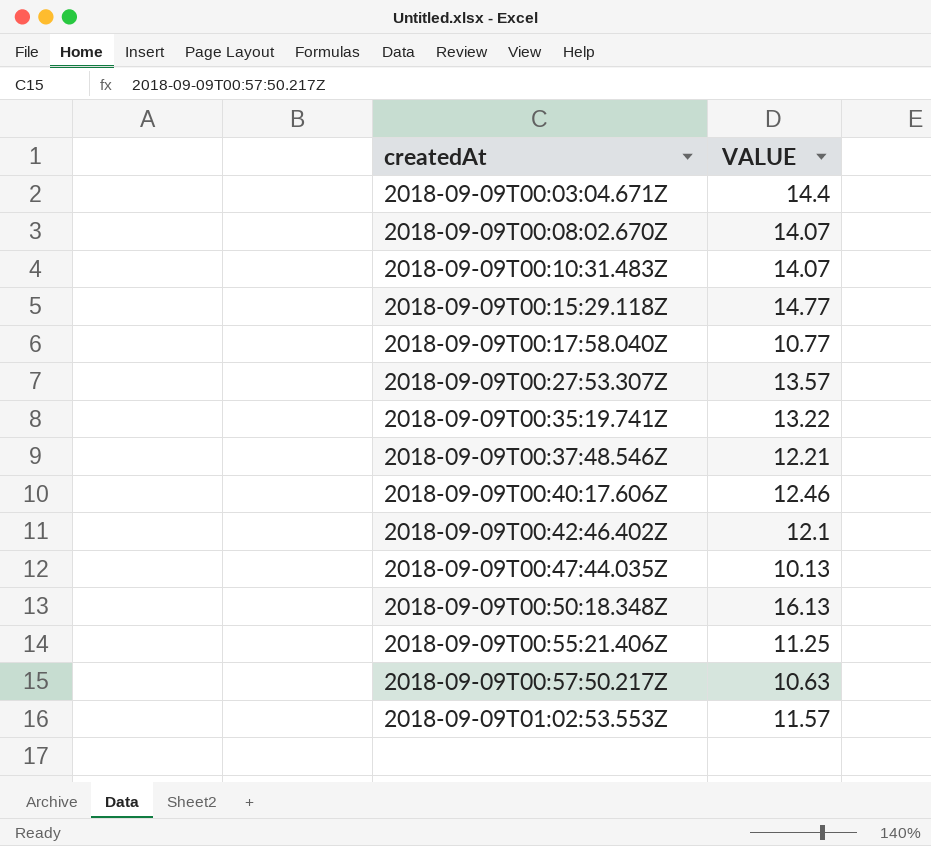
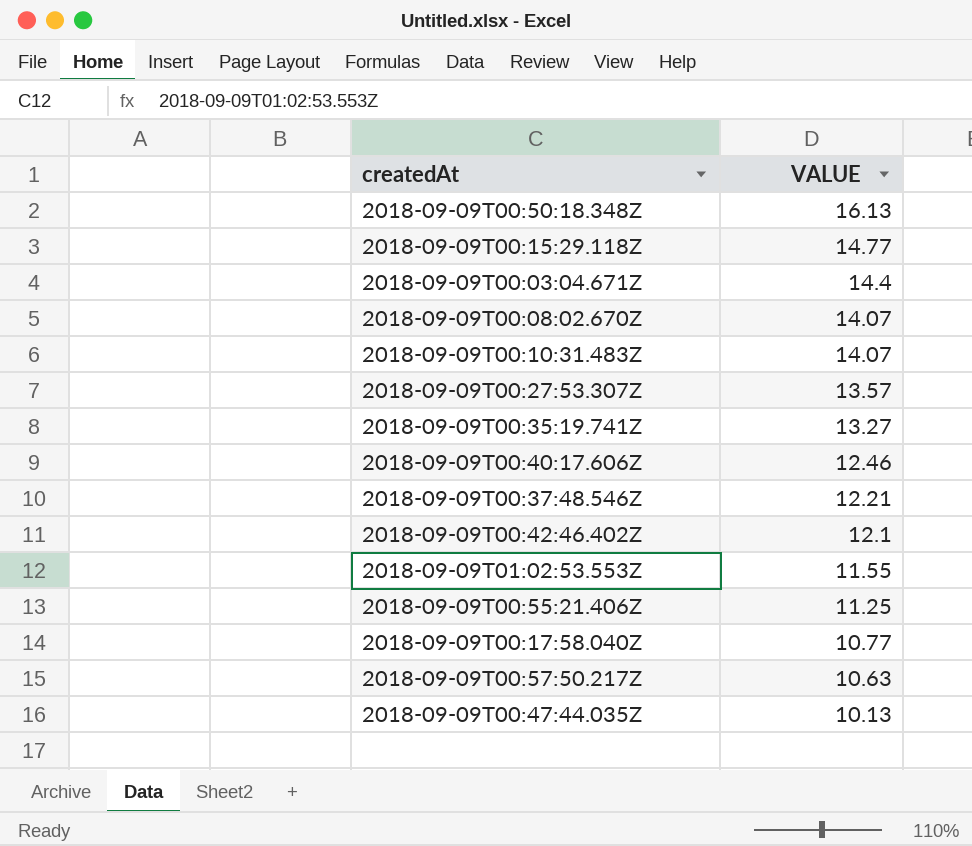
row order: createdAt ascending -> VALUE descending
2018-09-09T00:35:19.741Z | VALUE: 13.22 -> 13.27
2018-09-09T01:02:53.553Z | VALUE: 11.57 -> 11.55

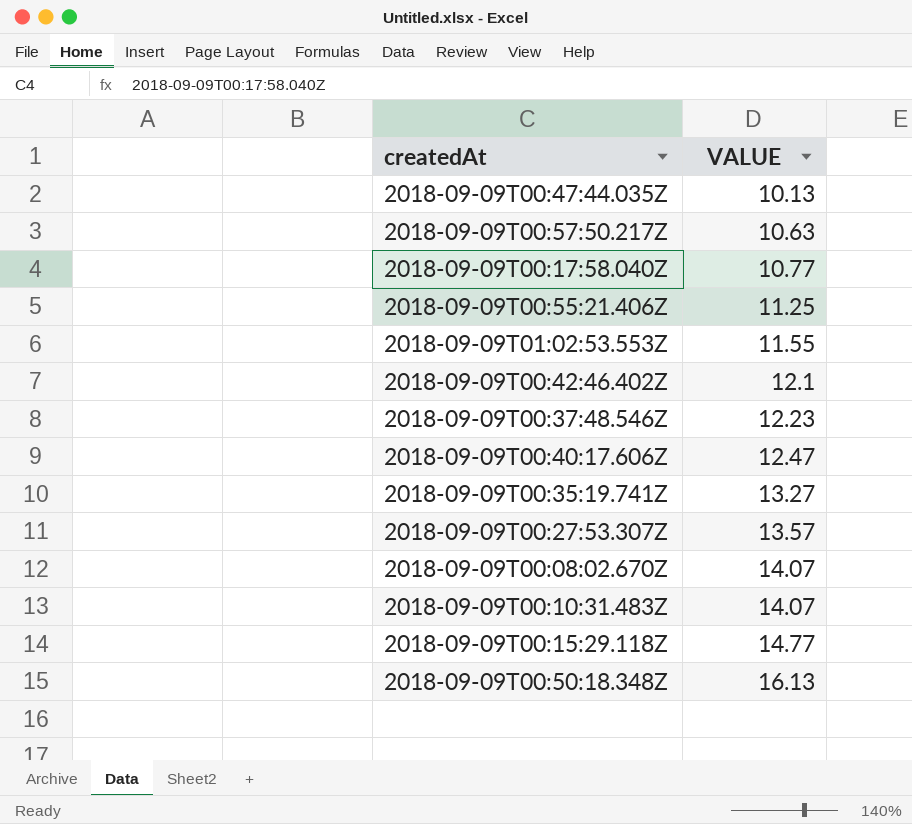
row order: VALUE descending -> VALUE ascending
row 2018-09-09T00:03:04.671Z: 14.4 -> none
2018-09-09T00:37:48.546Z | VALUE: 12.21 -> 12.23
2018-09-09T00:40:17.606Z | VALUE: 12.46 -> 12.47

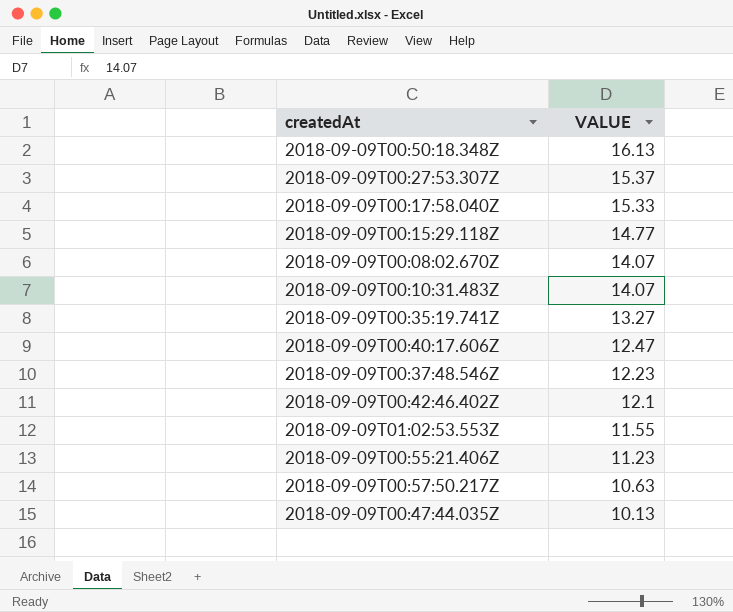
row order: VALUE ascending -> VALUE descending
2018-09-09T00:27:53.307Z | VALUE: 13.57 -> 15.37
2018-09-09T00:17:58.040Z | VALUE: 10.77 -> 15.33
2018-09-09T00:55:21.406Z | VALUE: 11.25 -> 11.23

